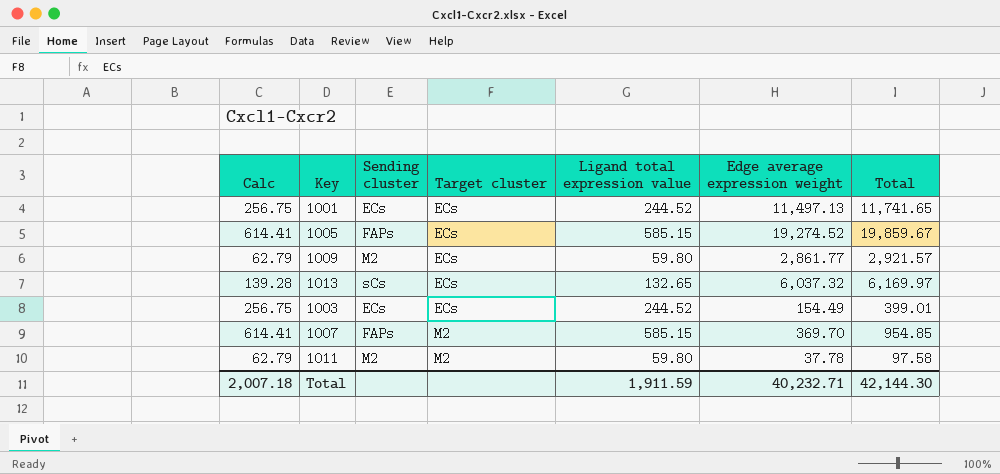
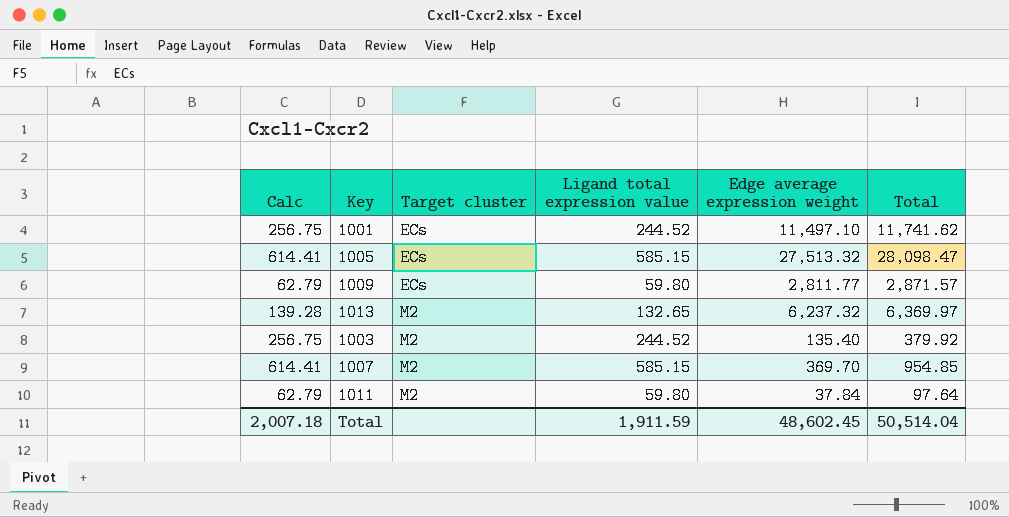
column Sending cluster | position: 3 -> none
1001 | Edge average expression weight: 11,497.13 -> 11,497.10
1001 | Total: 11,741.65 -> 11,741.62
1005 | Edge average expression weight: 19,274.52 -> 27,513.32
1005 | Total: 19,859.67 -> 28,098.47
1009 | Edge average expression weight: 2,861.77 -> 2,811.77
1009 | Total: 2,921.57 -> 2,871.57
1013 | Target cluster: ECs -> M2
1013 | Edge average expression weight: 6,037.32 -> 6,237.32
1013 | Total: 6,169.97 -> 6,369.97
1003 | Target cluster: ECs -> M2
1003 | Edge average expression weight: 154.49 -> 135.40
1003 | Total: 399.01 -> 379.92
1011 | Edge average expression weight: 37.78 -> 37.84
1011 | Total: 97.58 -> 97.64
Total | Edge average expression weight: 40,232.71 -> 48,602.45
Total | Total: 42,144.30 -> 50,514.04

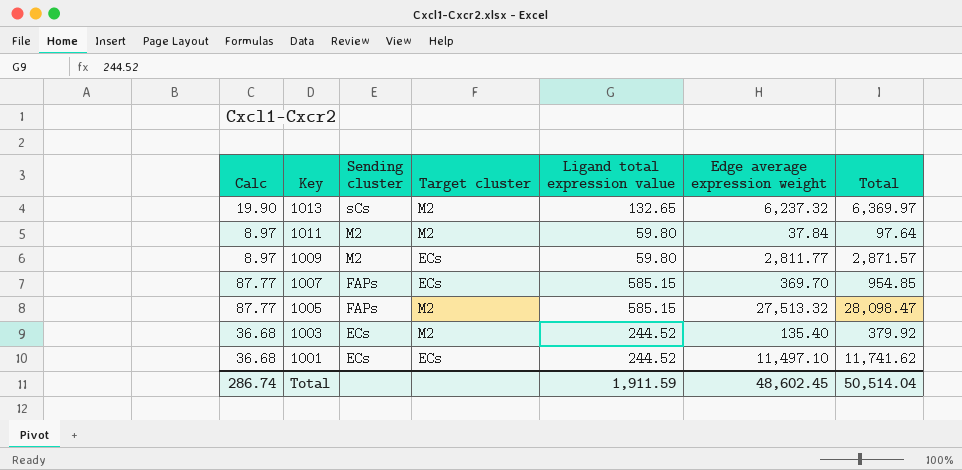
row order: Target cluster ascending -> Key descending
column Calc | formula: [Ligand total expression value] * 1.05 -> [Ligand total expression value] * 0.15
column Sending cluster | position: none -> 3
1007 | Target cluster: M2 -> ECs
1005 | Target cluster: ECs -> M2
Total | Calc: 2,007.18 -> 286.74

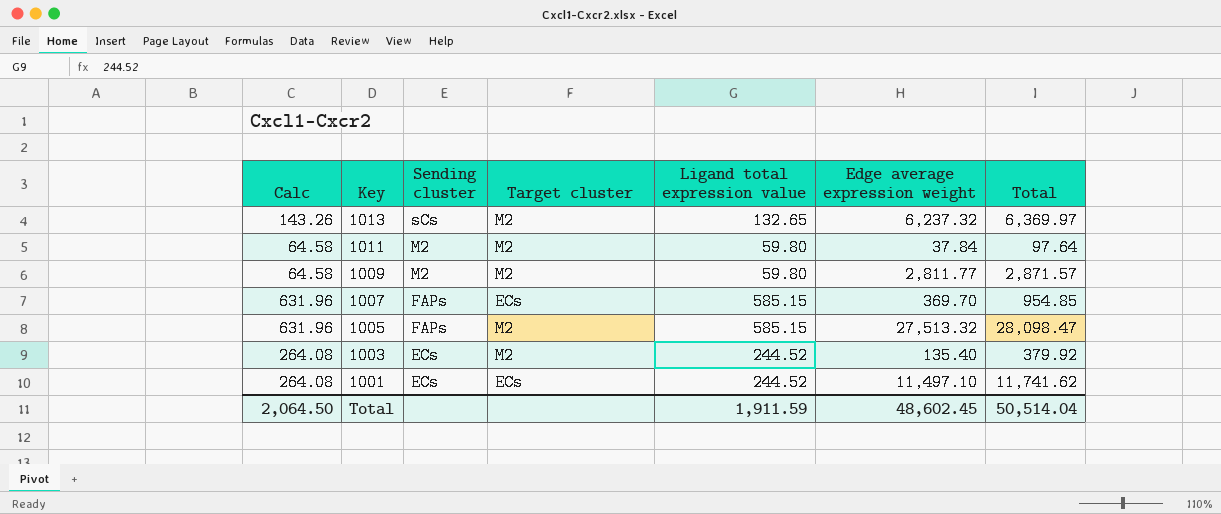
column Calc | formula: [Ligand total expression value] * 0.15 -> [Ligand total expression value] * 1.08
1009 | Target cluster: ECs -> M2
Total | Calc: 286.74 -> 2,064.50

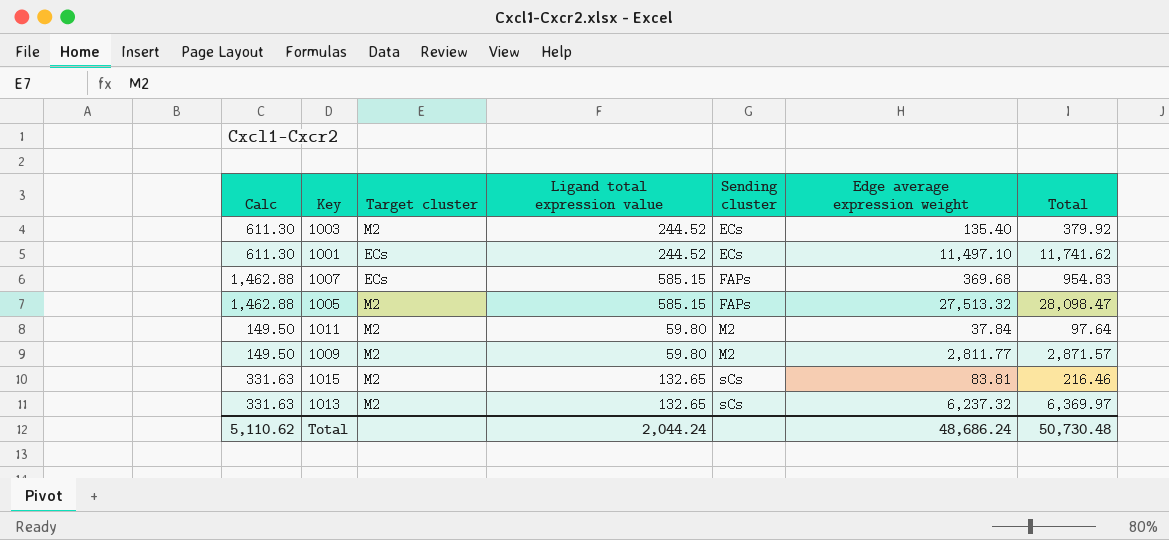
row order: Key descending -> Sending cluster ascending
column Calc | formula: [Ligand total expression value] * 1.08 -> [Ligand total expression value] * 2.5
column Sending cluster | position: 3 -> 5
1007 | Edge average expression weight: 369.70 -> 369.68
1007 | Total: 954.85 -> 954.83
row 1015: none -> 331.63 | M2 | 132.65 | sCs | 83.81 | 216.46
Total | Calc: 2,064.50 -> 5,110.62
Total | Ligand total expression value: 1,911.59 -> 2,044.24
Total | Edge average expression weight: 48,602.45 -> 48,686.24
Total | Total: 50,514.04 -> 50,730.48

